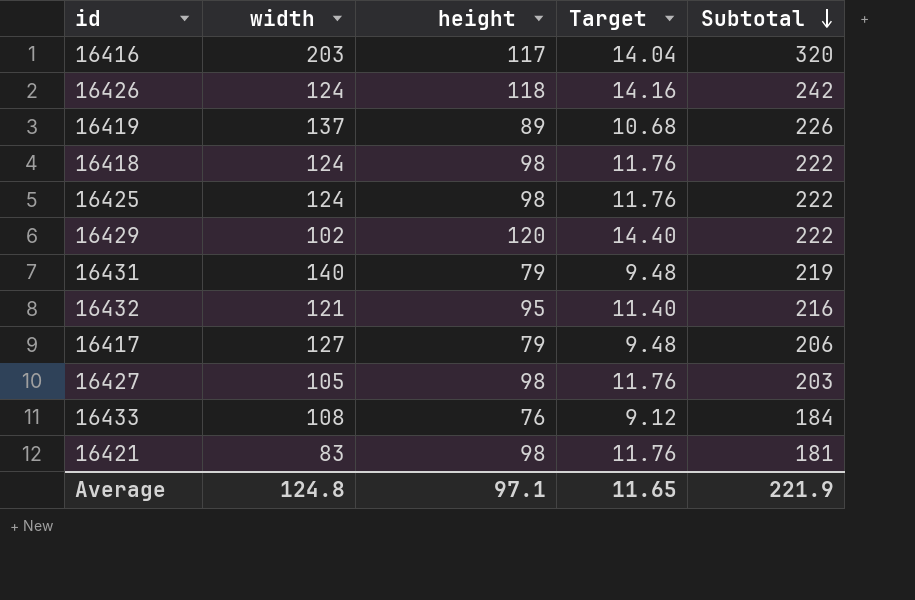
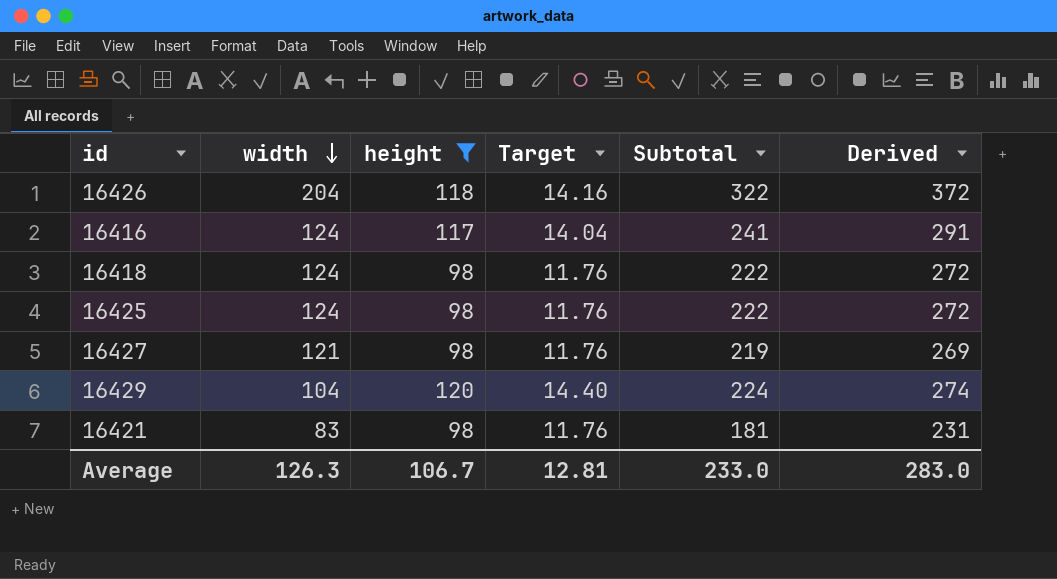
filter: none -> height >= 98
row order: Subtotal descending -> width descending
column Derived | formula: none -> [Subtotal] + 50
16426 | width: 124 -> 204
16426 | Subtotal: 242 -> 322
16416 | width: 203 -> 124
16416 | Subtotal: 320 -> 241
16427 | width: 105 -> 121
16427 | Subtotal: 203 -> 219
16429 | width: 102 -> 104
16429 | Subtotal: 222 -> 224
Average | width: 124.8 -> 126.3
Average | height: 97.1 -> 106.7
Average | Target: 11.65 -> 12.81
Average | Subtotal: 221.9 -> 233.0

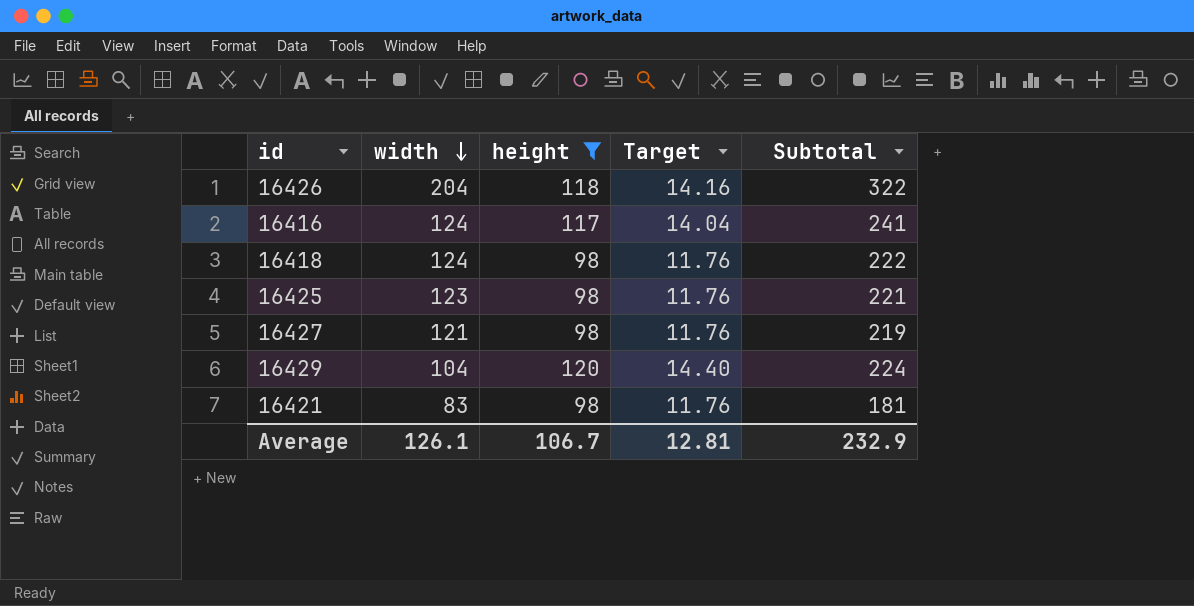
column Derived | formula: [Subtotal] + 50 -> none
16425 | width: 124 -> 123
16425 | Subtotal: 222 -> 221
Average | width: 126.3 -> 126.1
Average | Subtotal: 233.0 -> 232.9

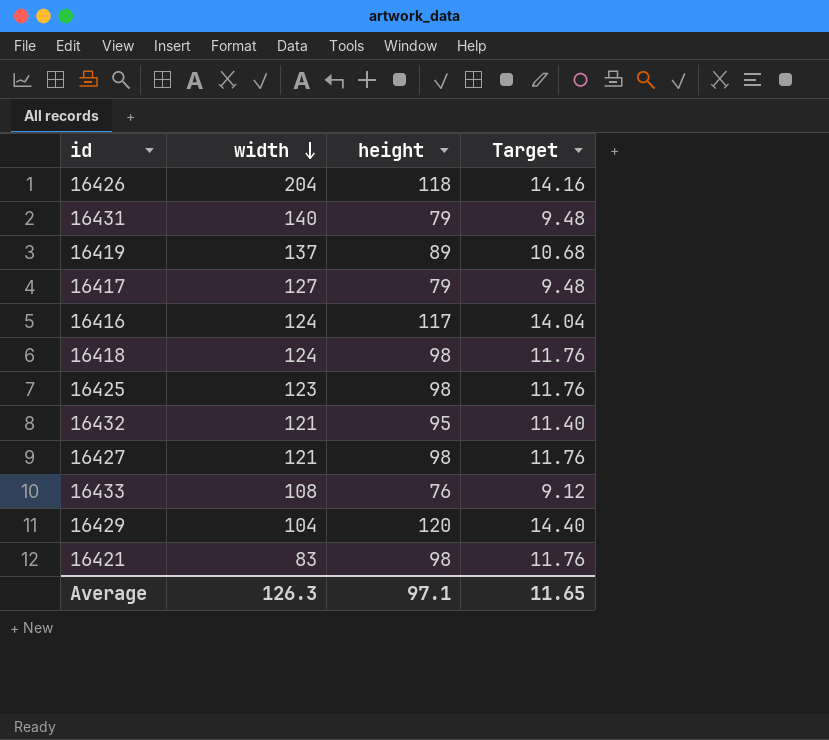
filter: height >= 98 -> none
column Subtotal | formula: [width] + [height] -> none
Average | width: 126.1 -> 126.3
Average | height: 106.7 -> 97.1
Average | Target: 12.81 -> 11.65

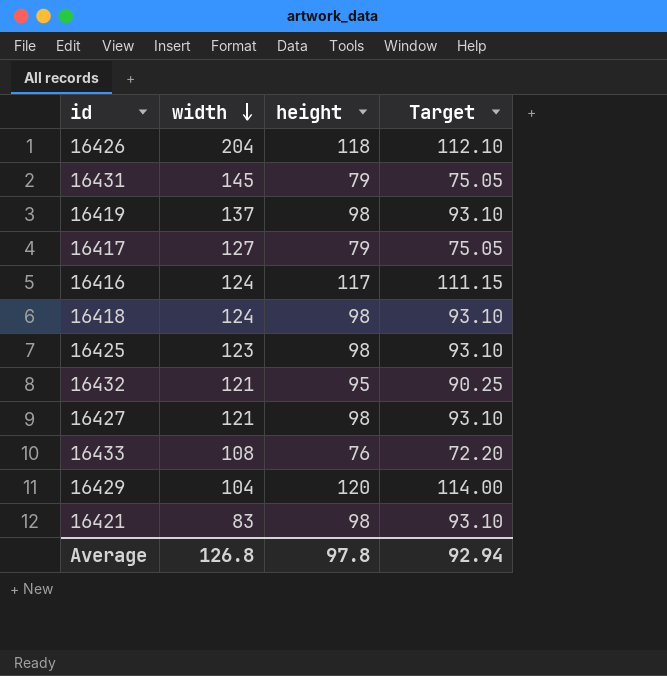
column Target | formula: [height] * 0.12 -> [height] * 0.95
16431 | width: 140 -> 145
16419 | height: 89 -> 98
Average | width: 126.3 -> 126.8
Average | height: 97.1 -> 97.8
Average | Target: 11.65 -> 92.94

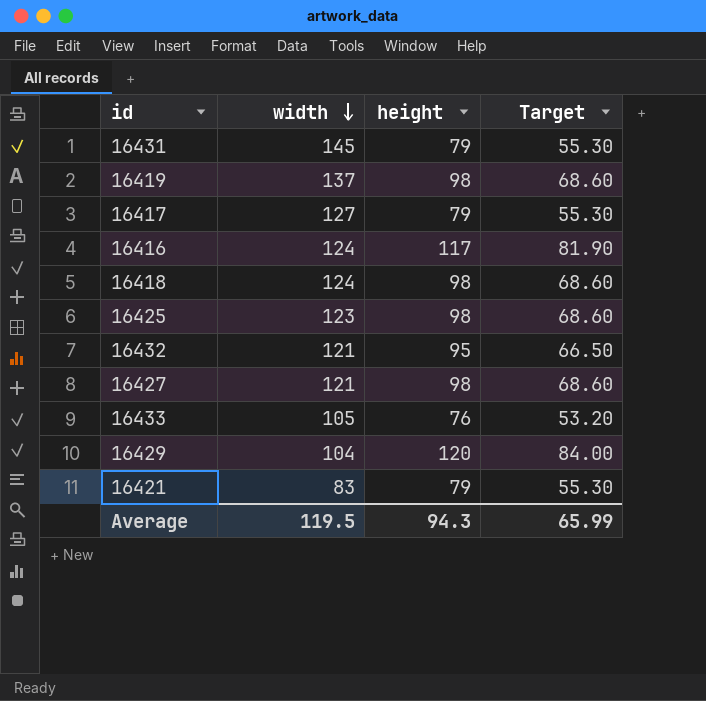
column Target | formula: [height] * 0.95 -> [height] * 0.7
row 16426: 204 | 118 | 112.10 -> none
16433 | width: 108 -> 105
16421 | height: 98 -> 79
Average | width: 126.8 -> 119.5
Average | height: 97.8 -> 94.3
Average | Target: 92.94 -> 65.99

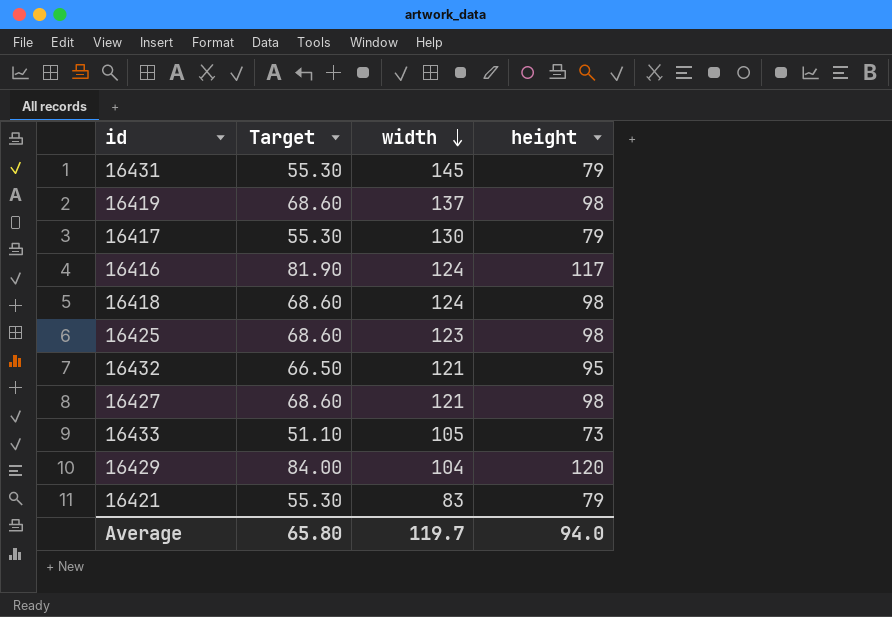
column Target | position: 4 -> 2
16417 | width: 127 -> 130
16433 | Target: 53.20 -> 51.10
16433 | height: 76 -> 73
Average | Target: 65.99 -> 65.80
Average | width: 119.5 -> 119.7
Average | height: 94.3 -> 94.0

